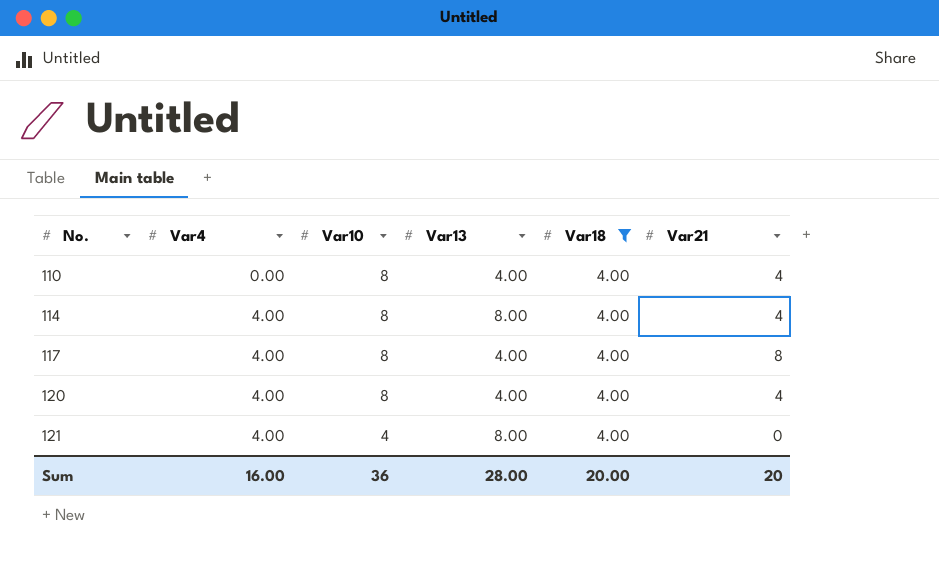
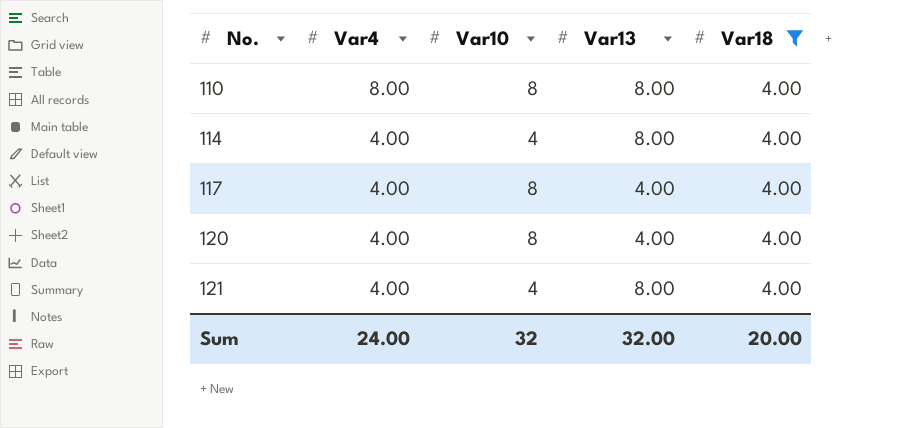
column Var21 | position: 6 -> none
110 | Var4: 0.00 -> 8.00
110 | Var13: 4.00 -> 8.00
114 | Var10: 8 -> 4
Sum | Var4: 16.00 -> 24.00
Sum | Var10: 36 -> 32
Sum | Var13: 28.00 -> 32.00

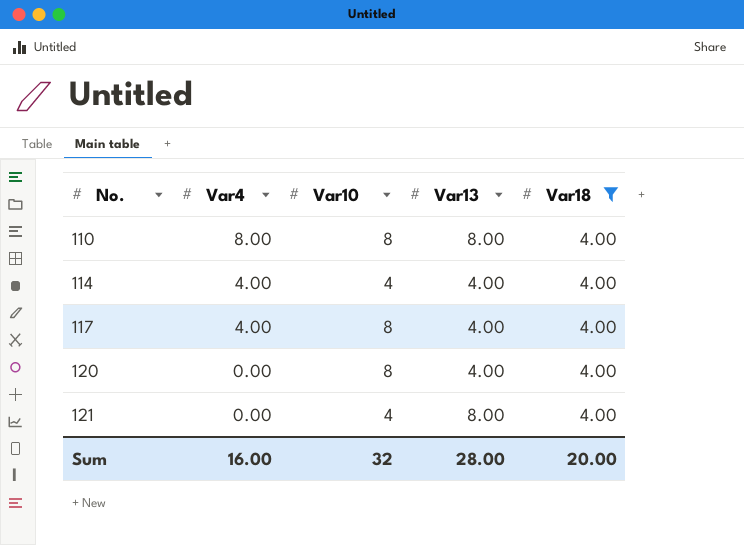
114 | Var13: 8.00 -> 4.00
120 | Var4: 4.00 -> 0.00
121 | Var4: 4.00 -> 0.00
Sum | Var4: 24.00 -> 16.00
Sum | Var13: 32.00 -> 28.00

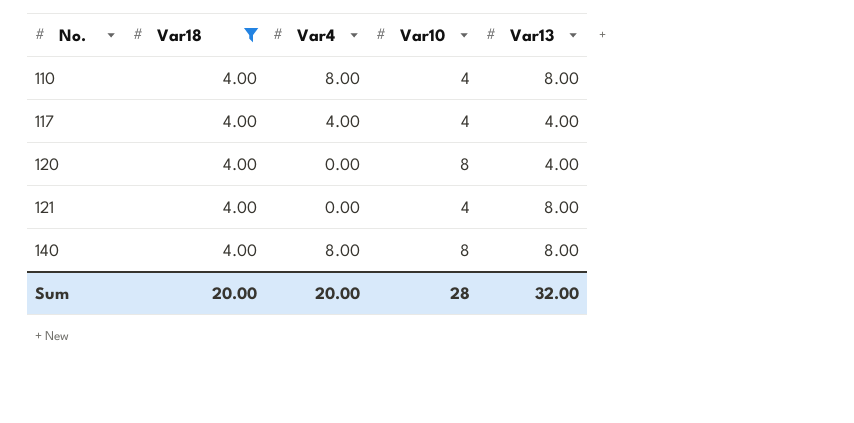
column Var18 | position: 5 -> 2
row 114: 4.00 | 4 | 4.00 | 4.00 -> none
110 | Var10: 8 -> 4
117 | Var10: 8 -> 4
row 140: none -> 4.00 | 8.00 | 8 | 8.00
Sum | Var4: 16.00 -> 20.00
Sum | Var10: 32 -> 28
Sum | Var13: 28.00 -> 32.00

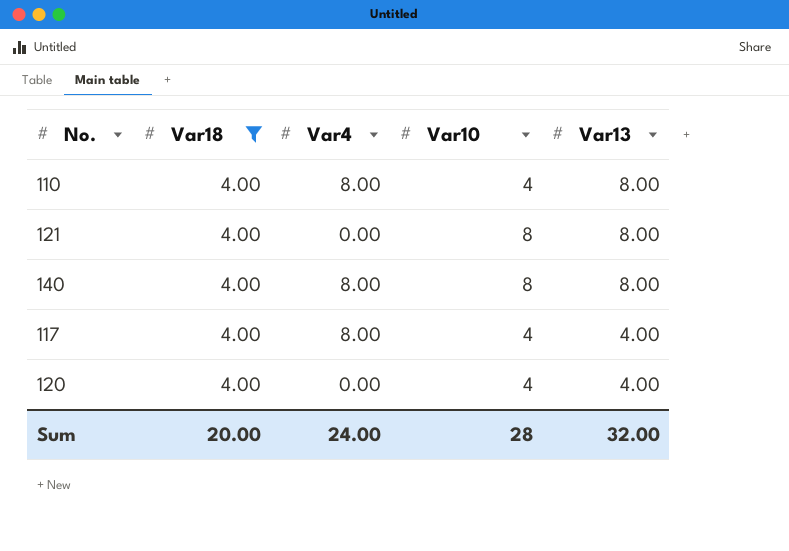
row order: No. ascending -> Var13 descending
121 | Var10: 4 -> 8
117 | Var4: 4.00 -> 8.00
120 | Var10: 8 -> 4
Sum | Var4: 20.00 -> 24.00

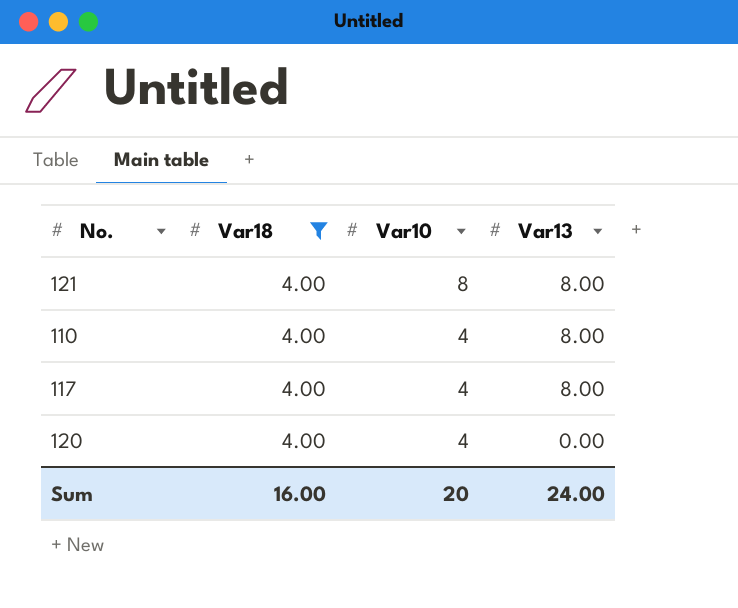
row order: Var13 descending -> Var10 descending
column Var4 | position: 3 -> none
row 140: 4.00 | 8.00 | 8 | 8.00 -> none
117 | Var13: 4.00 -> 8.00
120 | Var13: 4.00 -> 0.00
Sum | Var18: 20.00 -> 16.00
Sum | Var10: 28 -> 20
Sum | Var13: 32.00 -> 24.00

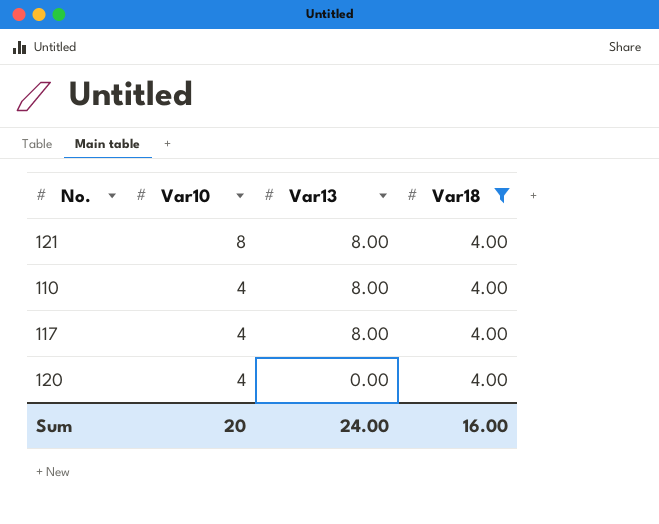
column Var18 | position: 2 -> 4

